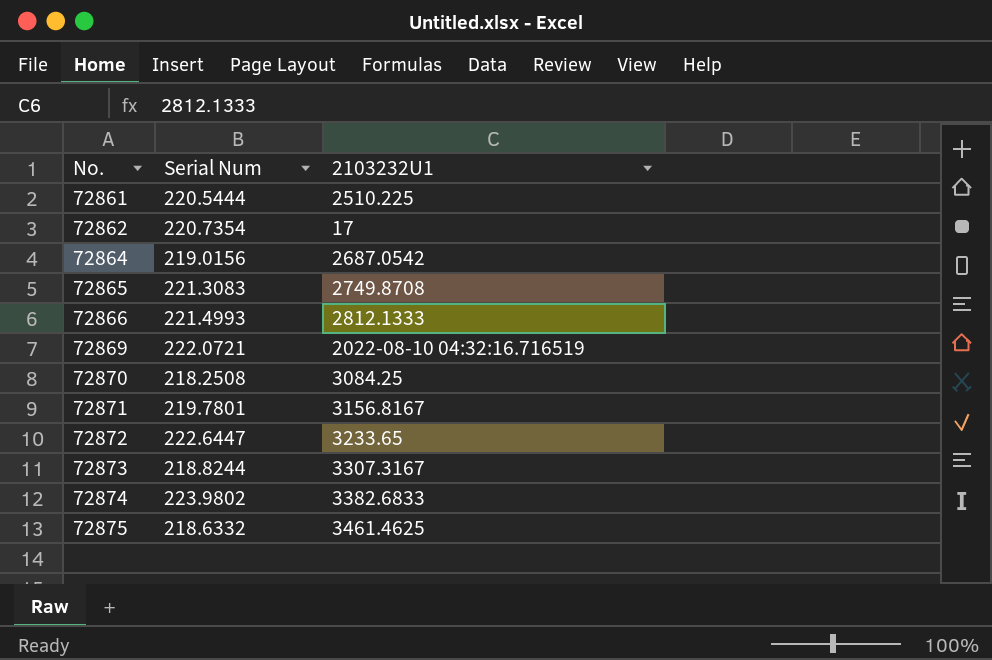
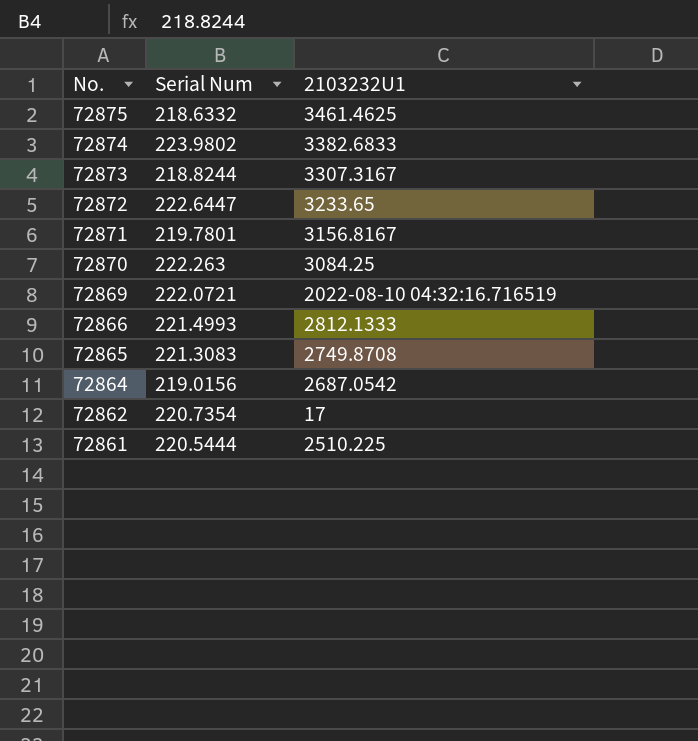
row order: No. ascending -> No. descending
72870 | Serial Num: 218.2508 -> 222.263

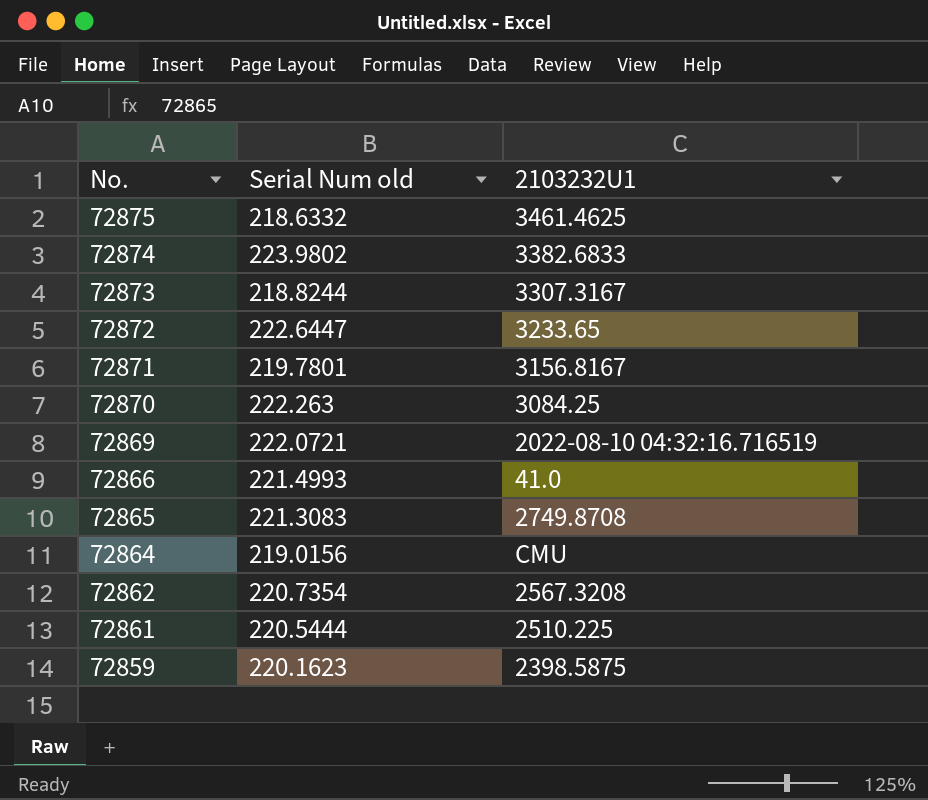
column name: Serial Num -> Serial Num old
72866 | 2103232U1: 2812.1333 -> 41.0
72864 | 2103232U1: 2687.0542 -> CMU
72862 | 2103232U1: 17 -> 2567.3208
row 72859: none -> 220.1623 | 2398.5875

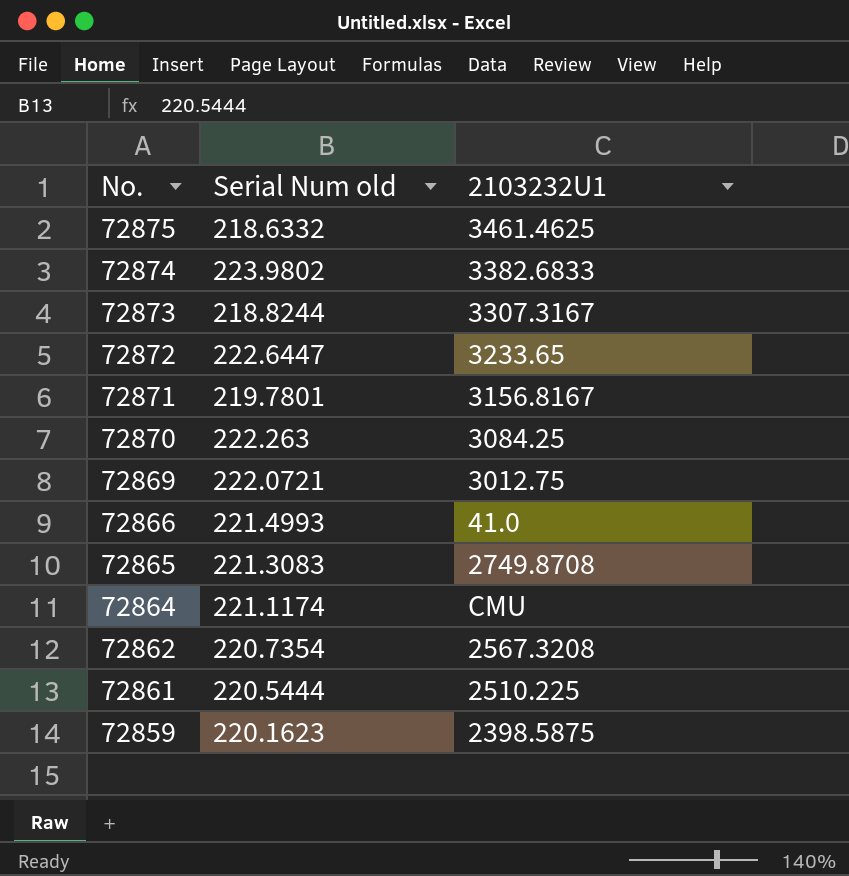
72869 | 2103232U1: 2022-08-10 04:32:16.716519 -> 3012.75
72864 | Serial Num old: 219.0156 -> 221.1174

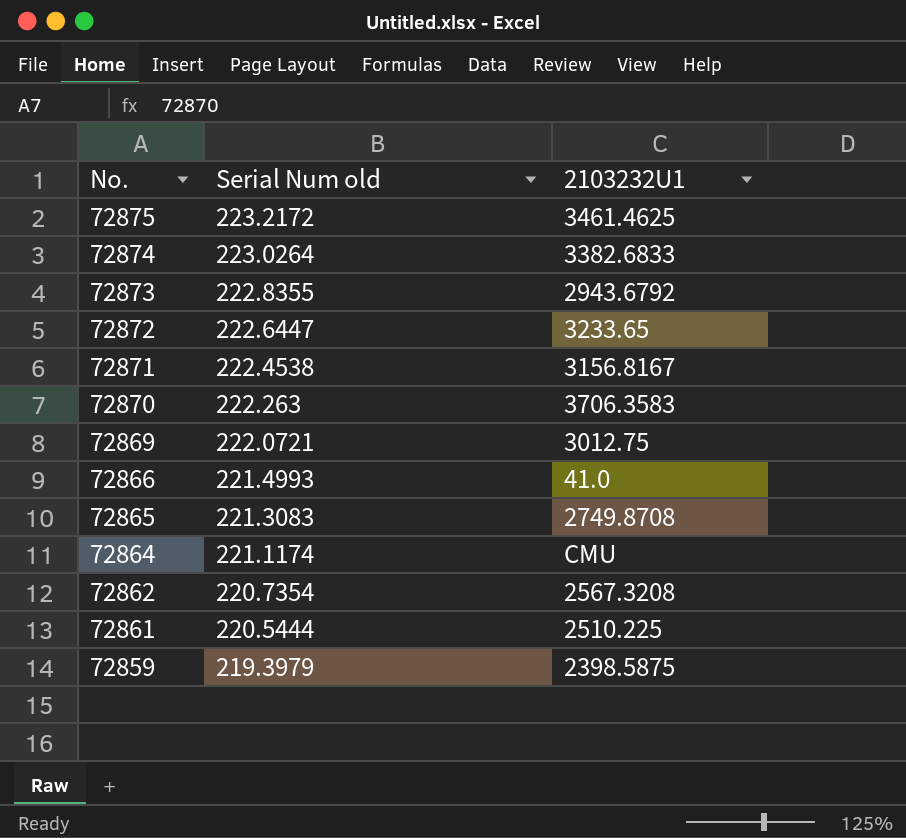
72875 | Serial Num old: 218.6332 -> 223.2172
72874 | Serial Num old: 223.9802 -> 223.0264
72873 | Serial Num old: 218.8244 -> 222.8355
72873 | 2103232U1: 3307.3167 -> 2943.6792
72871 | Serial Num old: 219.7801 -> 222.4538
72870 | 2103232U1: 3084.25 -> 3706.3583
72859 | Serial Num old: 220.1623 -> 219.3979

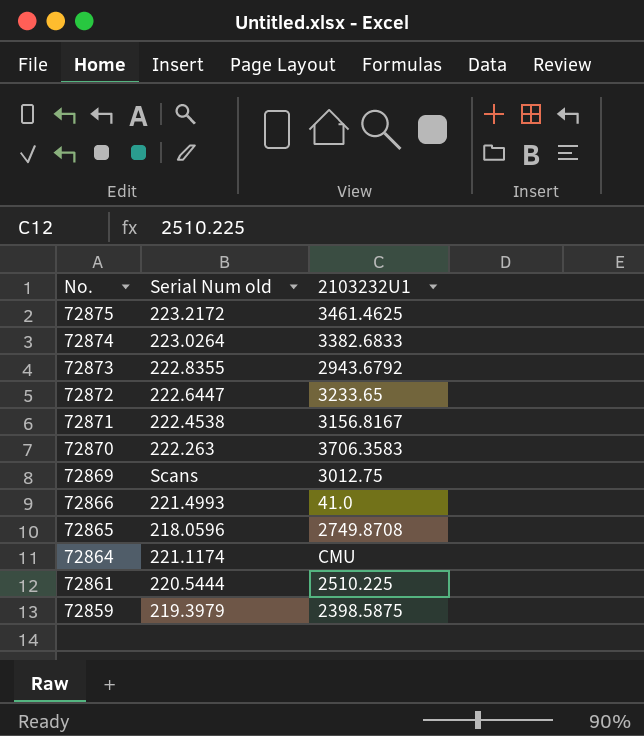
row 72862: 220.7354 | 2567.3208 -> none
72869 | Serial Num old: 222.0721 -> Scans
72865 | Serial Num old: 221.3083 -> 218.0596

